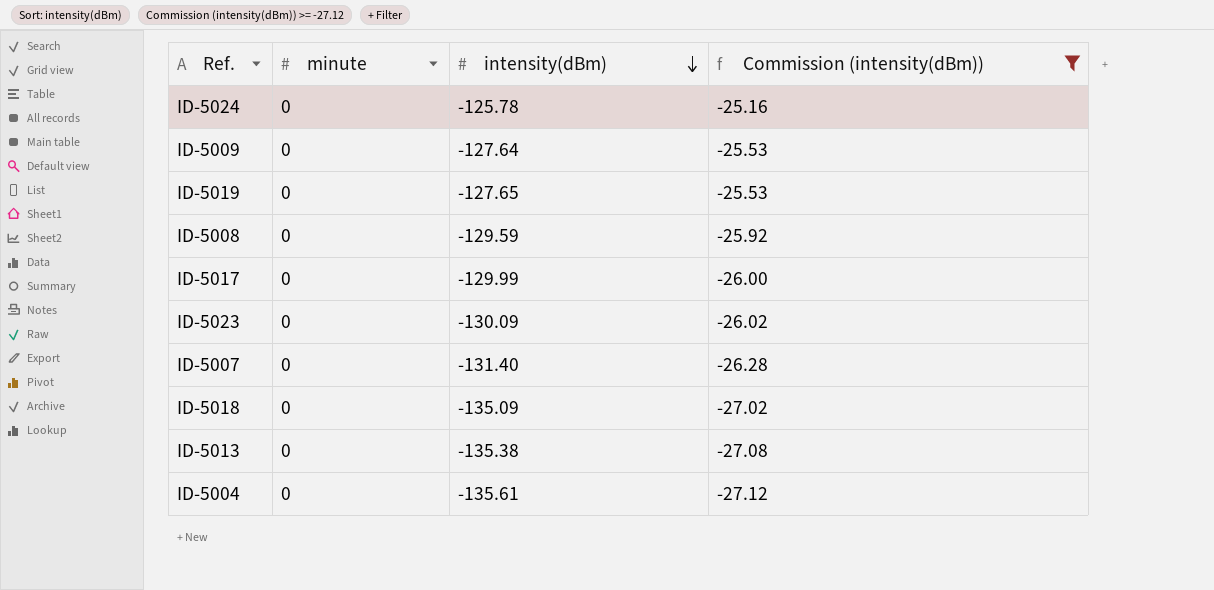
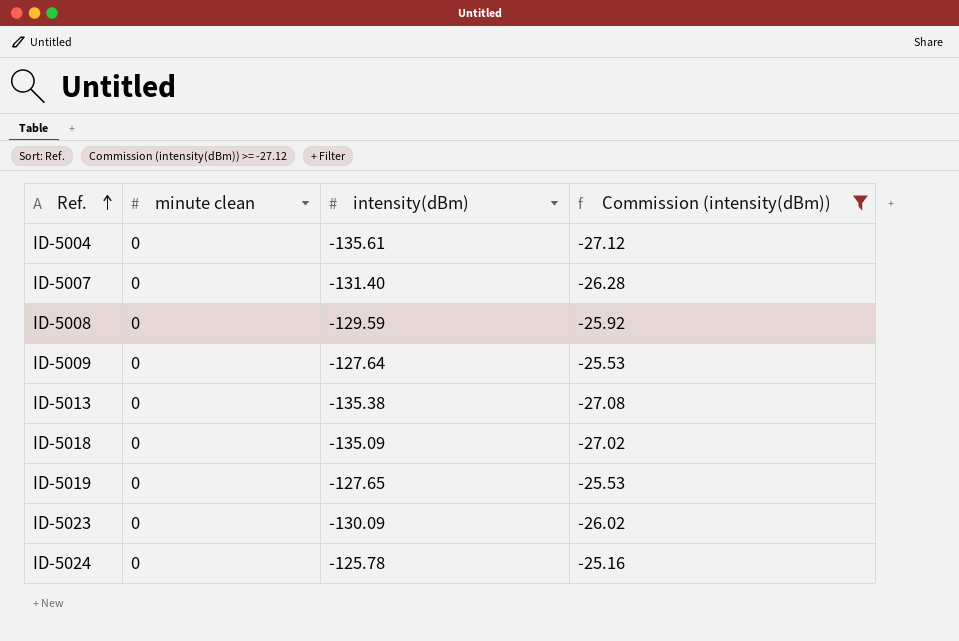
row order: intensity(dBm) descending -> Ref. ascending
column name: minute -> minute clean
row ID-5017: 0 | -129.99 | -26.00 -> none

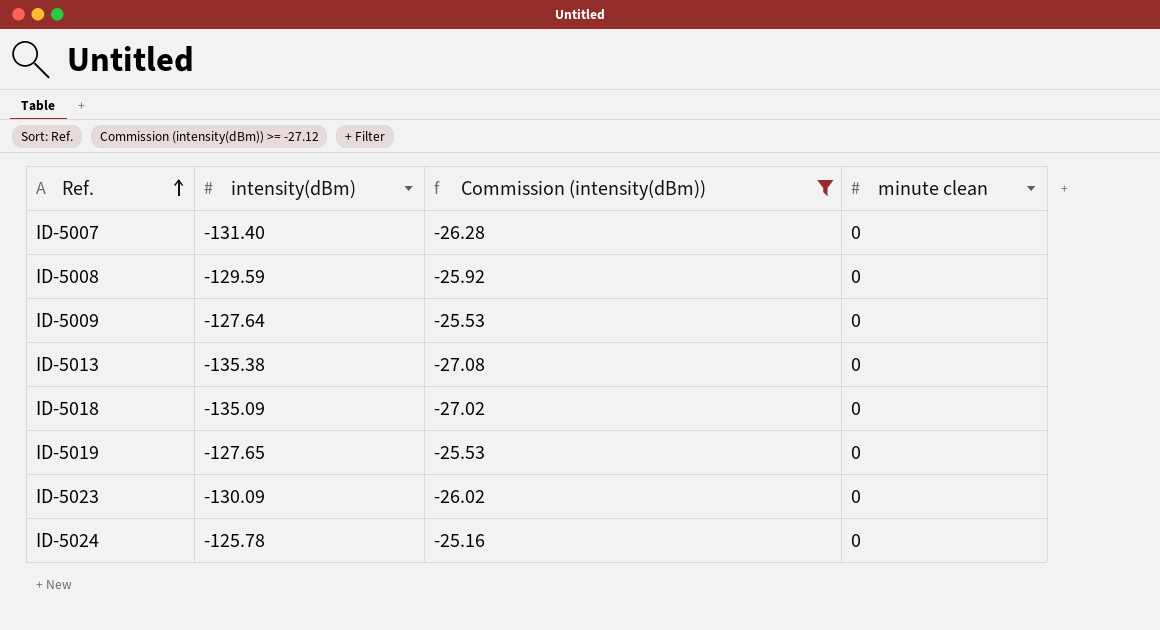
column minute clean | position: 2 -> 4
row ID-5004: 0 | -135.61 | -27.12 -> none

